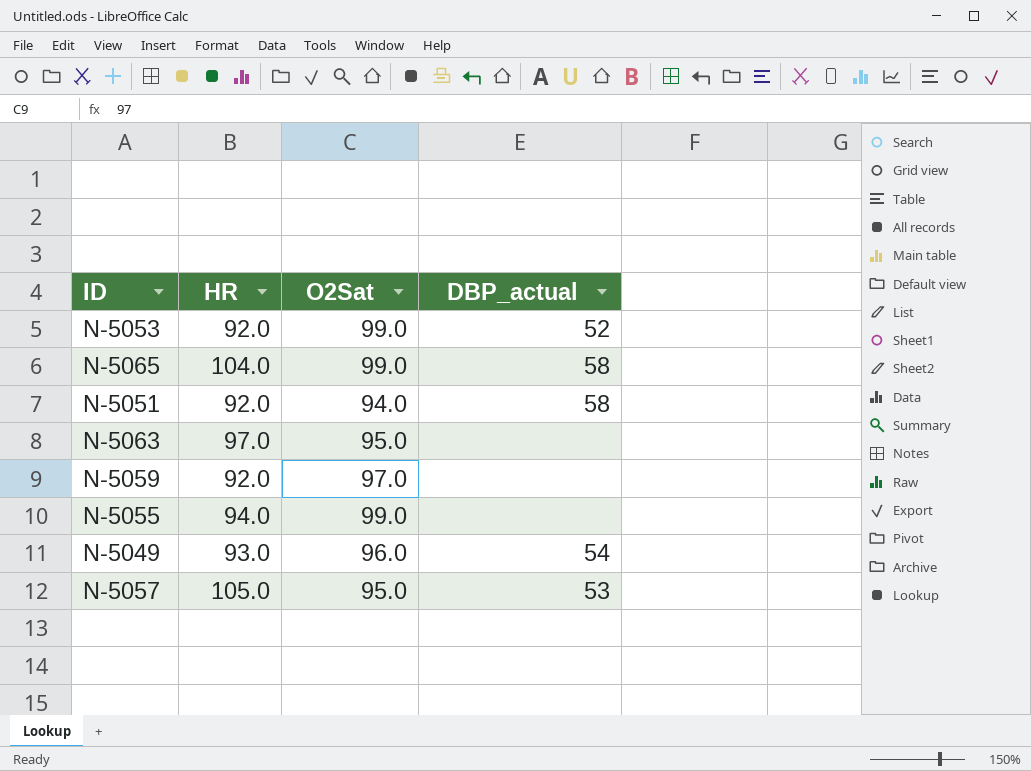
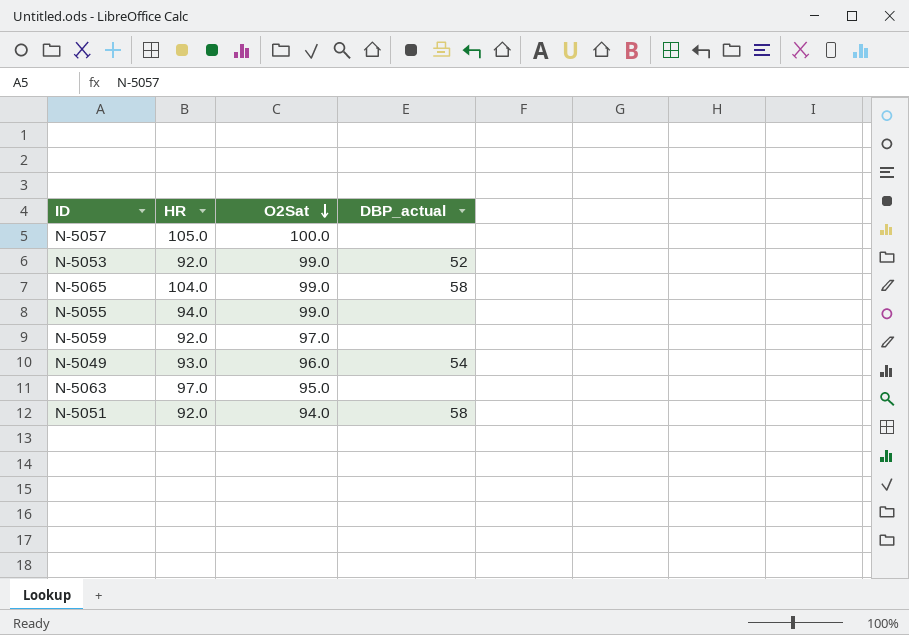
row order: none -> O2Sat descending
N-5057 | O2Sat: 95.0 -> 100.0
N-5057 | DBP_actual: 53 -> none

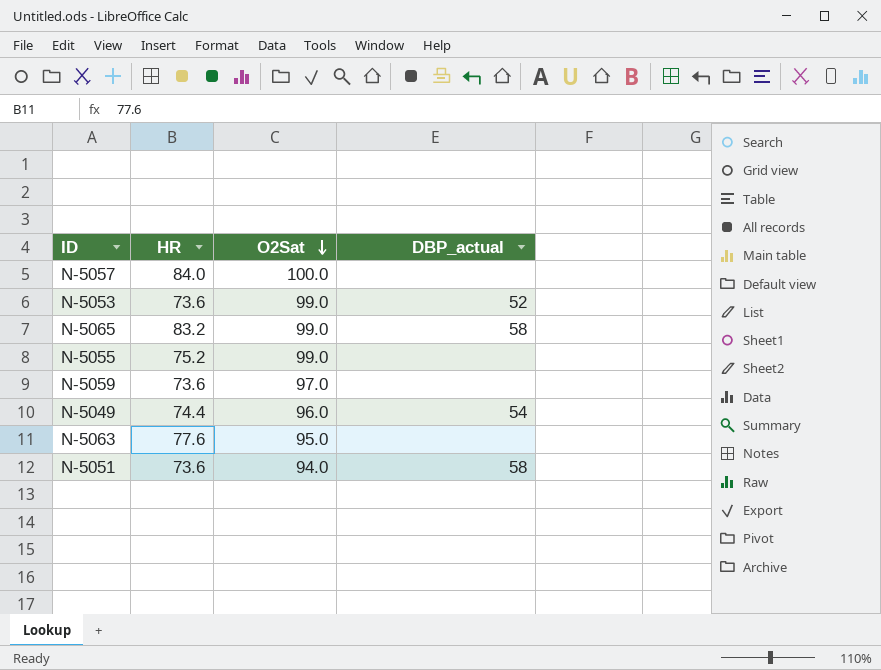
N-5057 | HR: 105.0 -> 84.0
N-5053 | HR: 92.0 -> 73.6
N-5065 | HR: 104.0 -> 83.2
N-5055 | HR: 94.0 -> 75.2
N-5059 | HR: 92.0 -> 73.6
N-5049 | HR: 93.0 -> 74.4
N-5063 | HR: 97.0 -> 77.6
N-5051 | HR: 92.0 -> 73.6

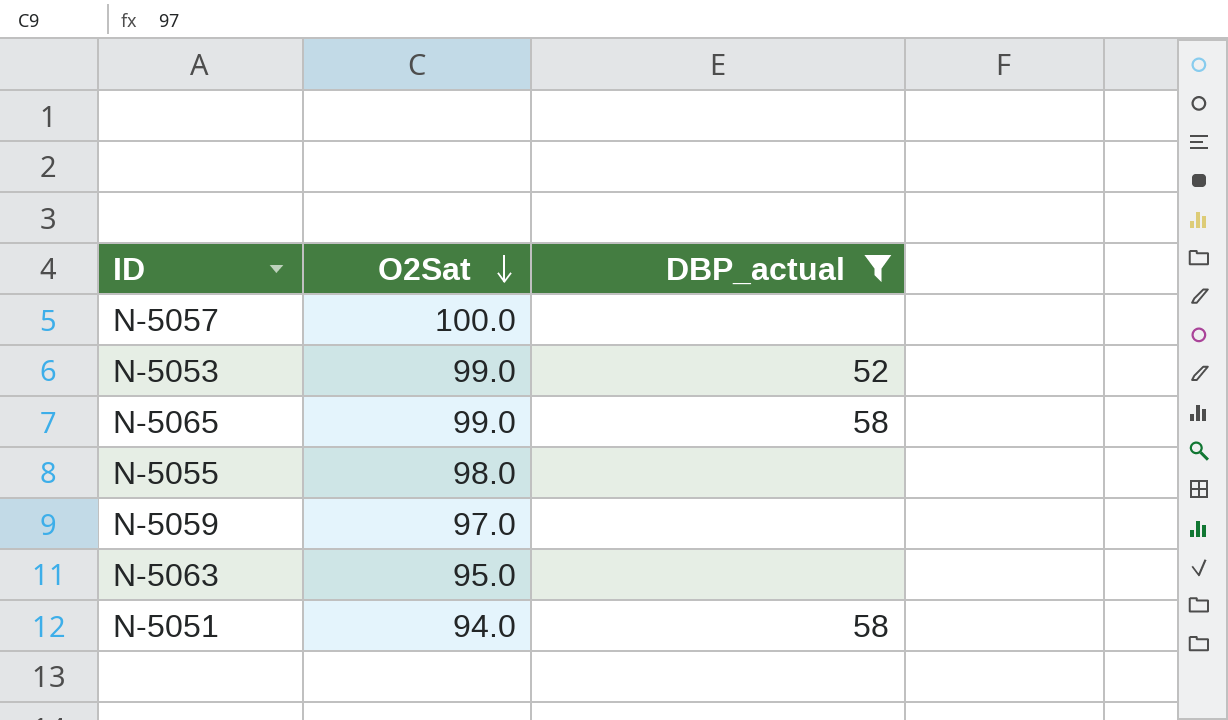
filter: none -> DBP_actual != 54
column HR | position: 2 -> none
N-5055 | O2Sat: 99.0 -> 98.0

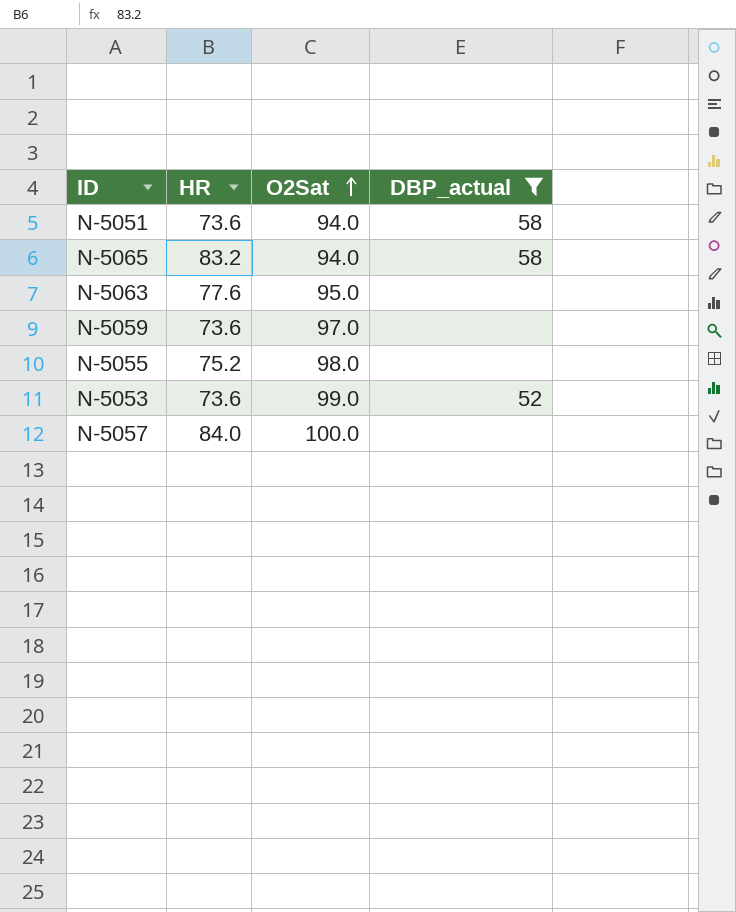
row order: O2Sat descending -> O2Sat ascending
column HR | position: none -> 2
N-5065 | O2Sat: 99.0 -> 94.0

